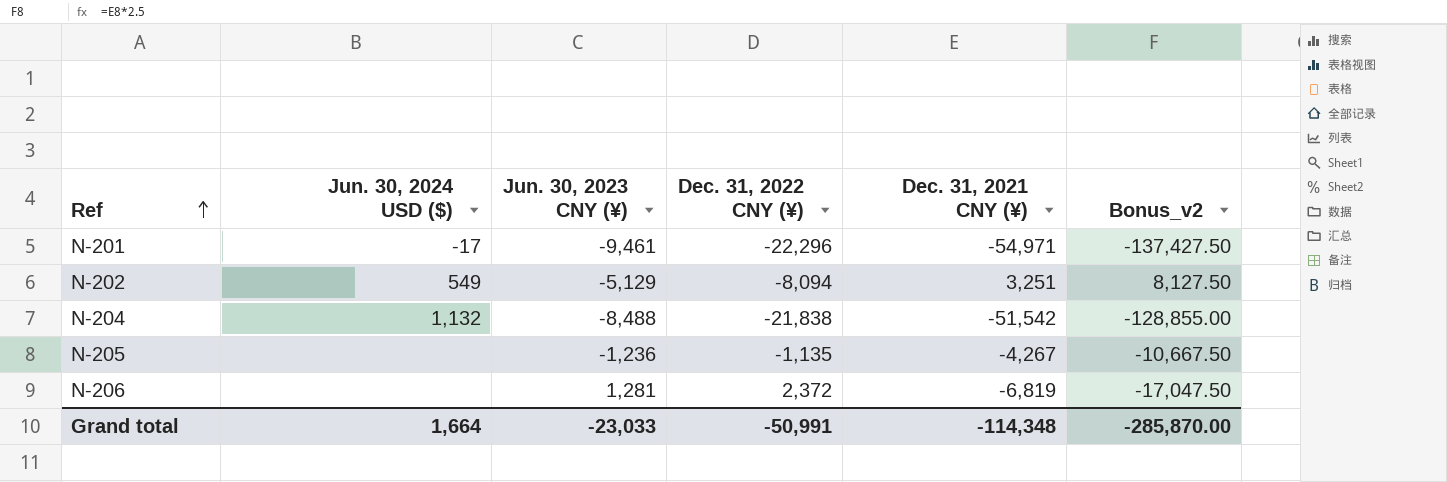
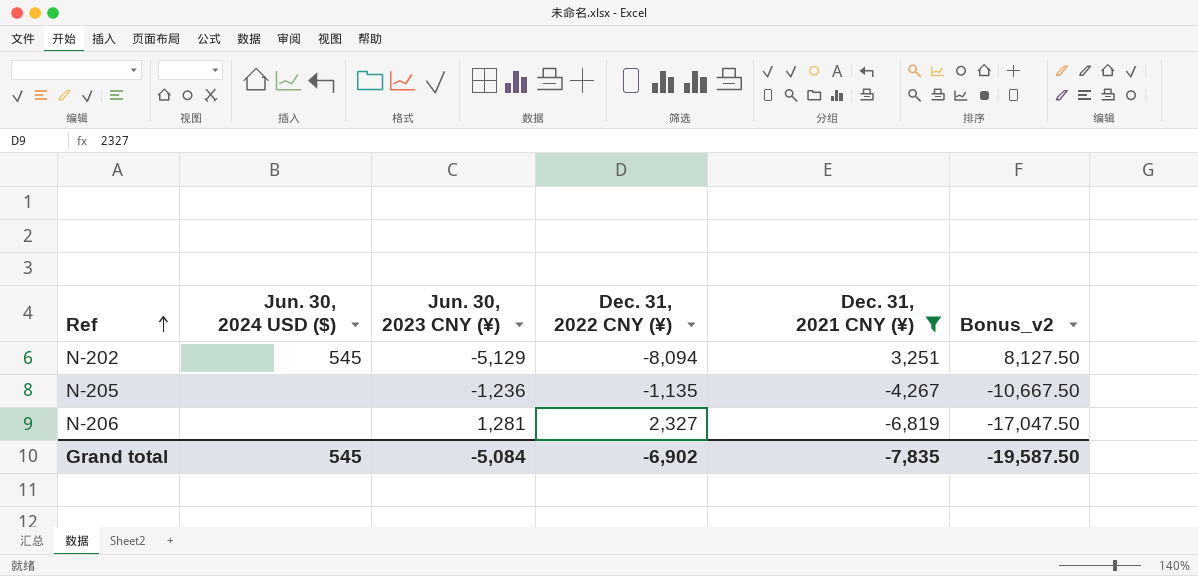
filter: none -> Dec. 31, 2021 CNY (¥) >= -6,819
N-202 | Jun. 30, 2024 USD ($): 549 -> 545
N-206 | Dec. 31, 2022 CNY (¥): 2,372 -> 2,327
Grand total | Jun. 30, 2024 USD ($): 1,664 -> 545
Grand total | Jun. 30, 2023 CNY (¥): -23,033 -> -5,084
Grand total | Dec. 31, 2022 CNY (¥): -50,991 -> -6,902
Grand total | Dec. 31, 2021 CNY (¥): -114,348 -> -7,835
Grand total | Bonus_v2: -285,870.00 -> -19,587.50

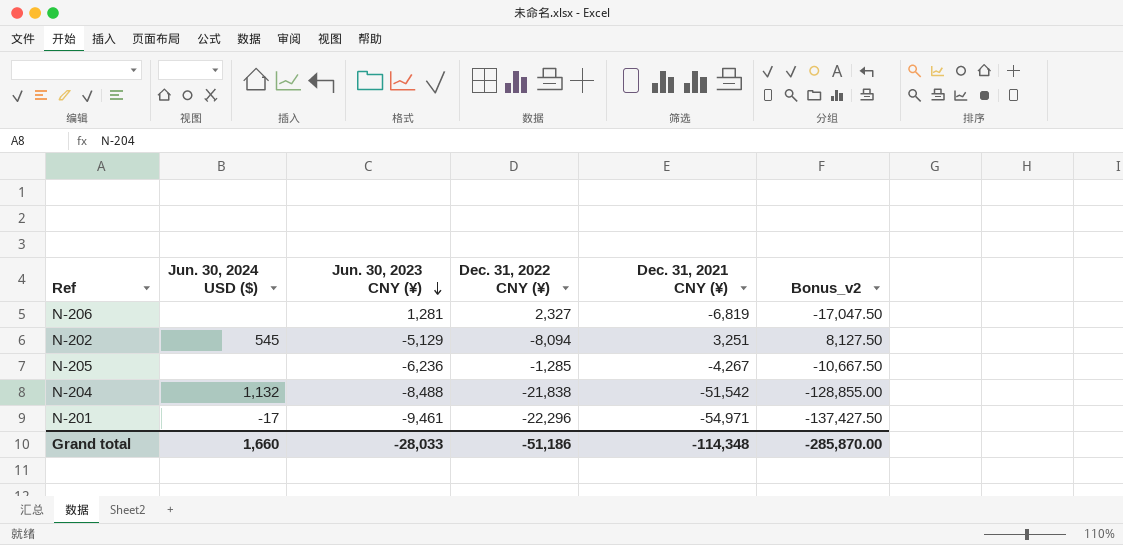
filter: Dec. 31, 2021 CNY (¥) >= -6,819 -> none
row order: Ref ascending -> Jun. 30, 2023 CNY (¥) descending
N-205 | Jun. 30, 2023 CNY (¥): -1,236 -> -6,236
N-205 | Dec. 31, 2022 CNY (¥): -1,135 -> -1,285
Grand total | Jun. 30, 2024 USD ($): 545 -> 1,660
Grand total | Jun. 30, 2023 CNY (¥): -5,084 -> -28,033
Grand total | Dec. 31, 2022 CNY (¥): -6,902 -> -51,186
Grand total | Dec. 31, 2021 CNY (¥): -7,835 -> -114,348
Grand total | Bonus_v2: -19,587.50 -> -285,870.00

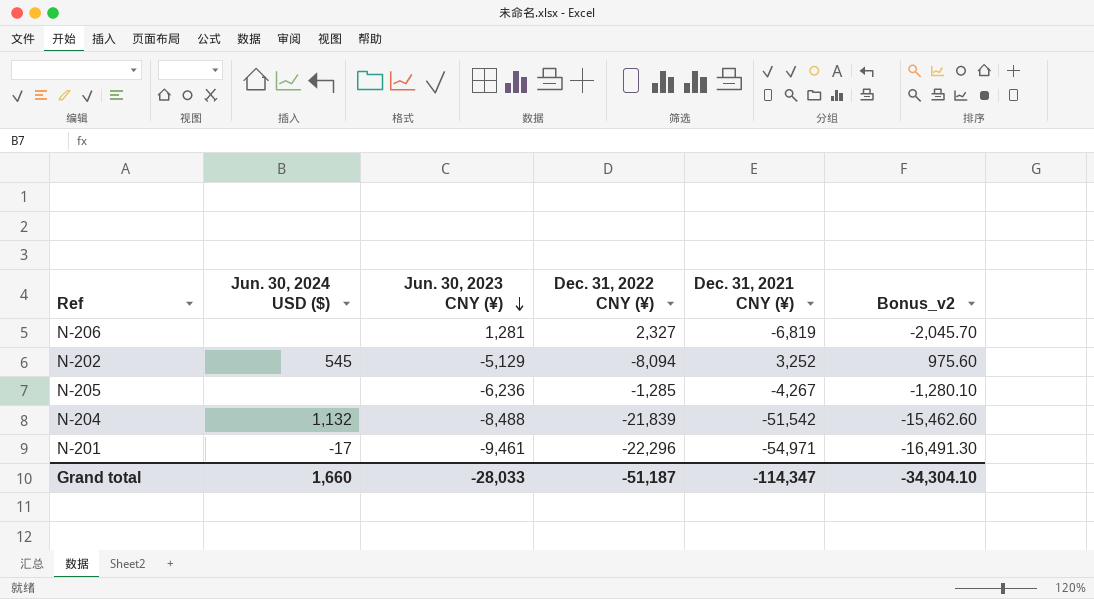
column Bonus_v2 | formula: [Dec. 31, 2021 CNY (¥)] * 2.5 -> [Dec. 31, 2021 CNY (¥)] * 0.3
N-202 | Dec. 31, 2021 CNY (¥): 3,251 -> 3,252
N-204 | Dec. 31, 2022 CNY (¥): -21,838 -> -21,839
Grand total | Dec. 31, 2022 CNY (¥): -51,186 -> -51,187
Grand total | Dec. 31, 2021 CNY (¥): -114,348 -> -114,347
Grand total | Bonus_v2: -285,870.00 -> -34,304.10

